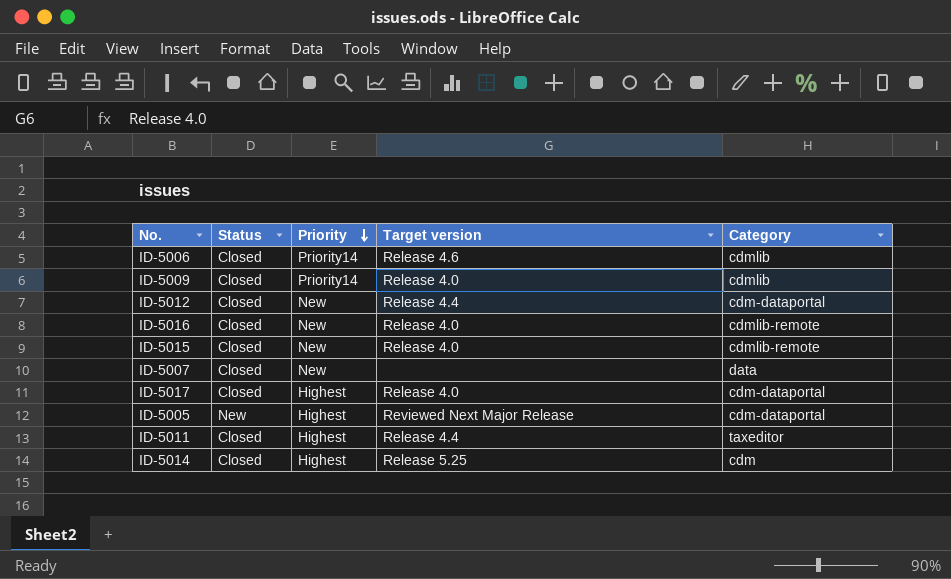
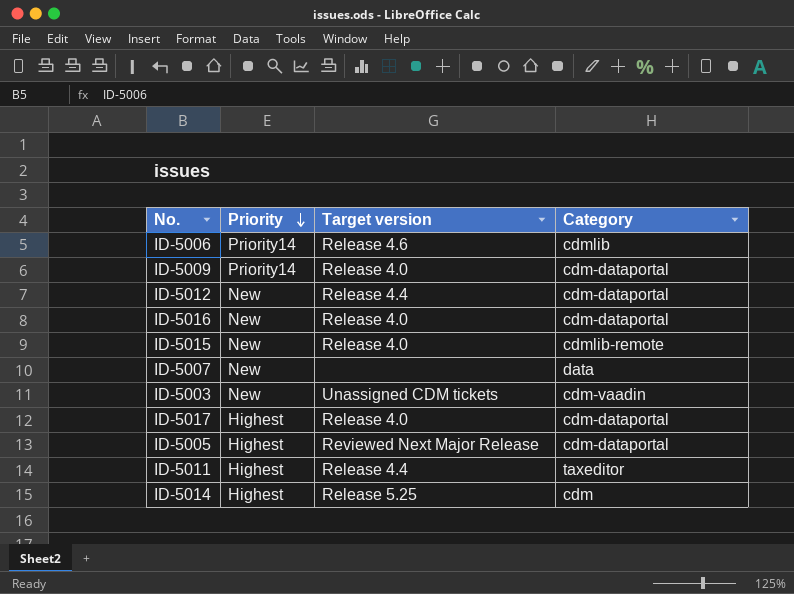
column Status | position: 2 -> none
ID-5009 | Category: cdmlib -> cdm-dataportal
ID-5016 | Category: cdmlib-remote -> cdm-dataportal
row ID-5003: none -> New | Unassigned CDM tickets | cdm-vaadin

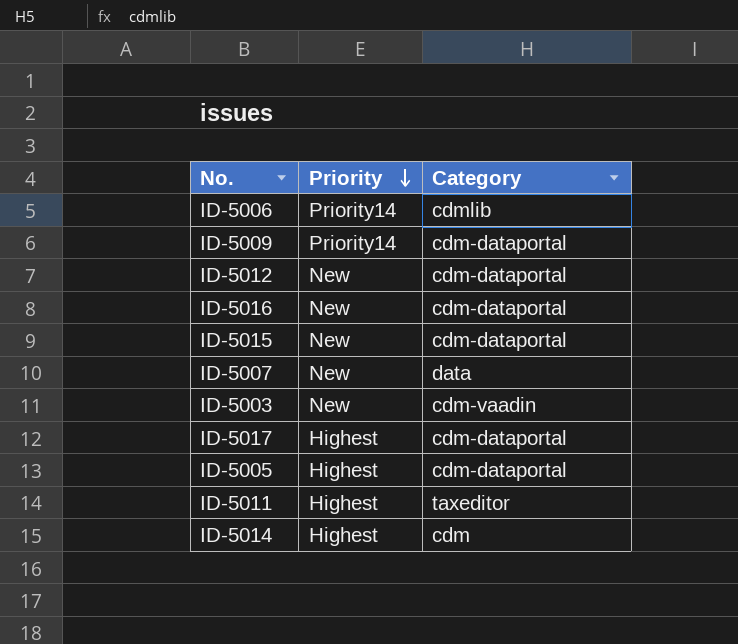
column Target version | position: 3 -> none
ID-5015 | Category: cdmlib-remote -> cdm-dataportal

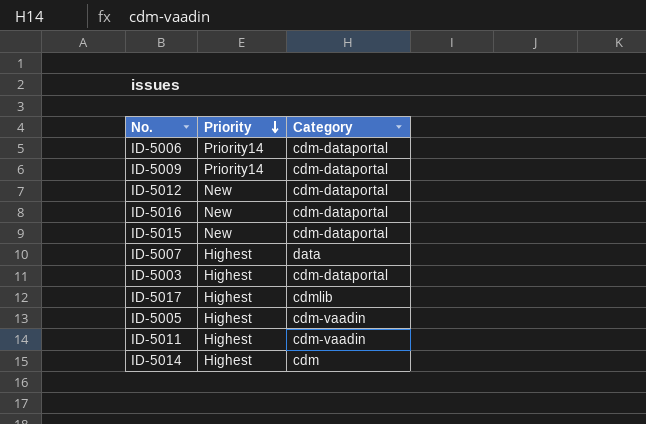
ID-5006 | Category: cdmlib -> cdm-dataportal
ID-5007 | Priority: New -> Highest
ID-5003 | Priority: New -> Highest
ID-5003 | Category: cdm-vaadin -> cdm-dataportal
ID-5017 | Category: cdm-dataportal -> cdmlib
ID-5005 | Category: cdm-dataportal -> cdm-vaadin
ID-5011 | Category: taxeditor -> cdm-vaadin

